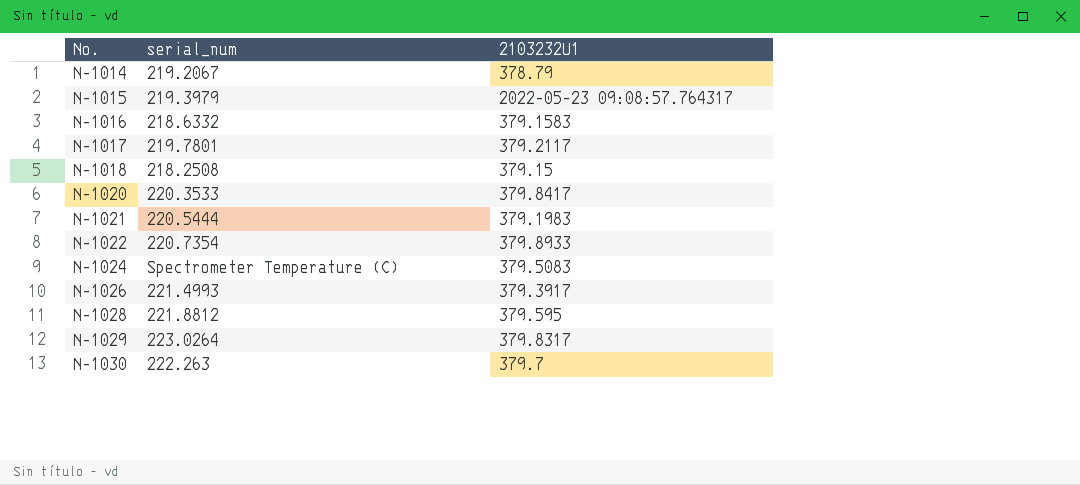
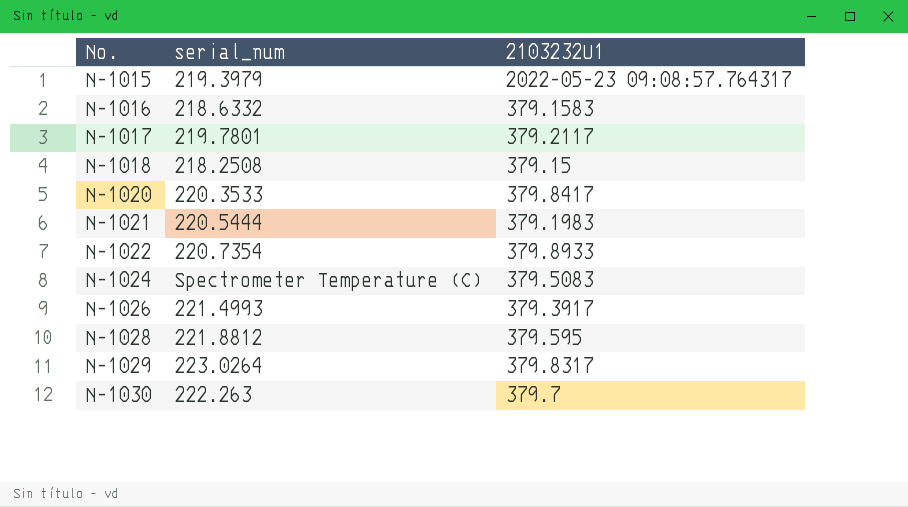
row N-1014: 219.2067 | 378.79 -> none

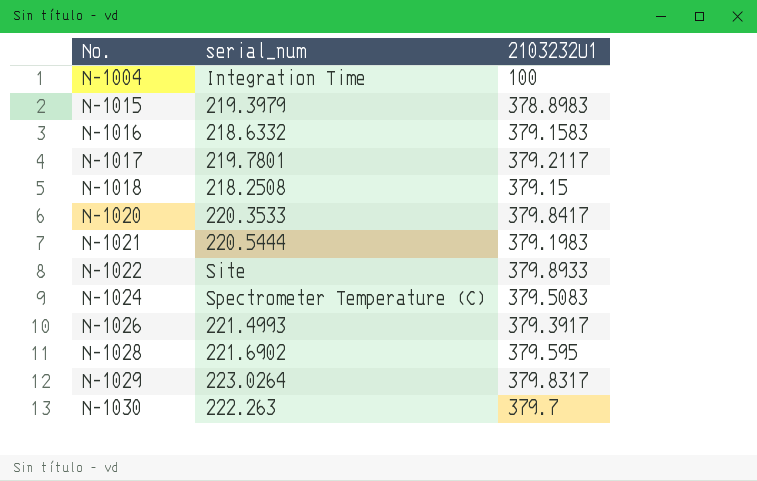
row N-1004: none -> Integration Time | 100
N-1015 | 2103232U1: 2022-05-23 09:08:57.764317 -> 378.8983
N-1022 | serial_num: 220.7354 -> Site
N-1028 | serial_num: 221.8812 -> 221.6902

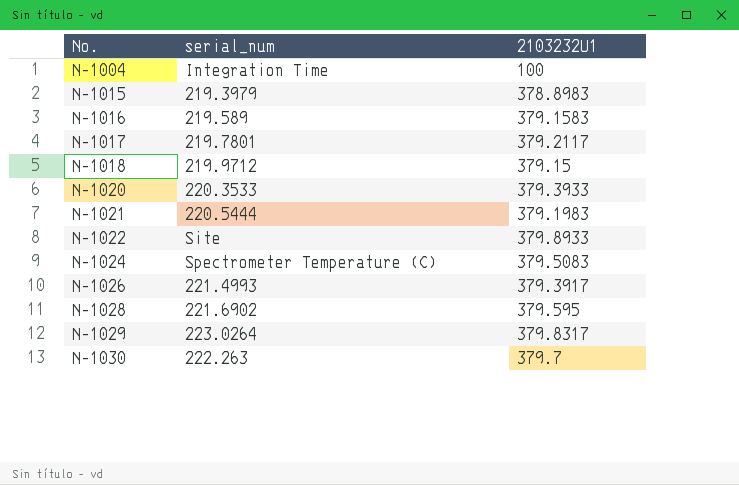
N-1016 | serial_num: 218.6332 -> 219.589
N-1018 | serial_num: 218.2508 -> 219.9712
N-1020 | 2103232U1: 379.8417 -> 379.3933

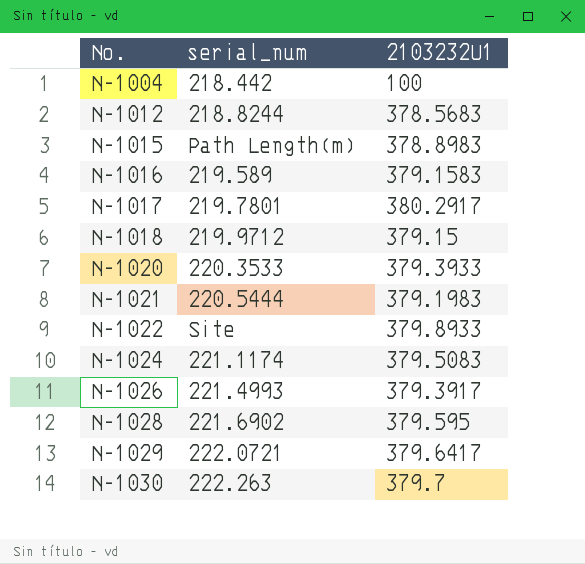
N-1004 | serial_num: Integration Time -> 218.442
row N-1012: none -> 218.8244 | 378.5683
N-1015 | serial_num: 219.3979 -> Path Length(m)
N-1017 | 2103232U1: 379.2117 -> 380.2917
N-1024 | serial_num: Spectrometer Temperature (C) -> 221.1174
N-1029 | serial_num: 223.0264 -> 222.0721
N-1029 | 2103232U1: 379.8317 -> 379.6417

